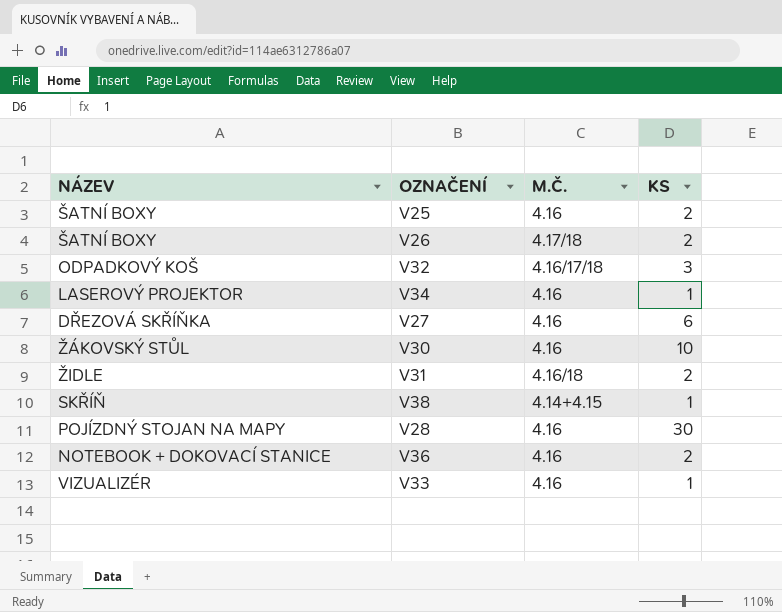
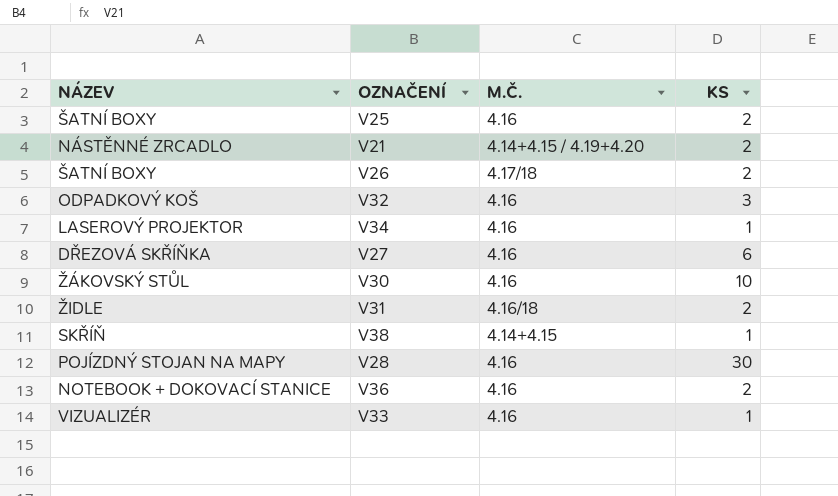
row V21: none -> NÁSTĚNNÉ ZRCADLO | 4.14+4.15 / 4.19+4.20 | 2
V32 | M.Č.: 4.16/17/18 -> 4.16

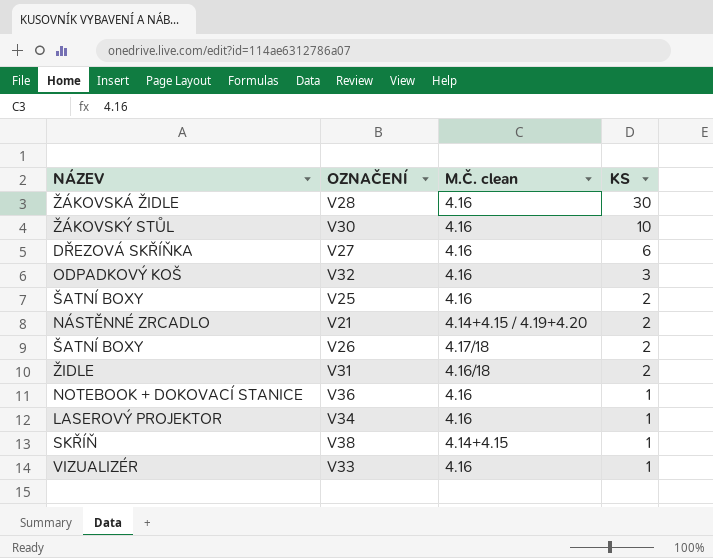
row order: none -> KS descending
column name: M.Č. -> M.Č. clean
V28 | NÁZEV: POJÍZDNÝ STOJAN NA MAPY -> ŽÁKOVSKÁ ŽIDLE
V36 | KS: 2 -> 1

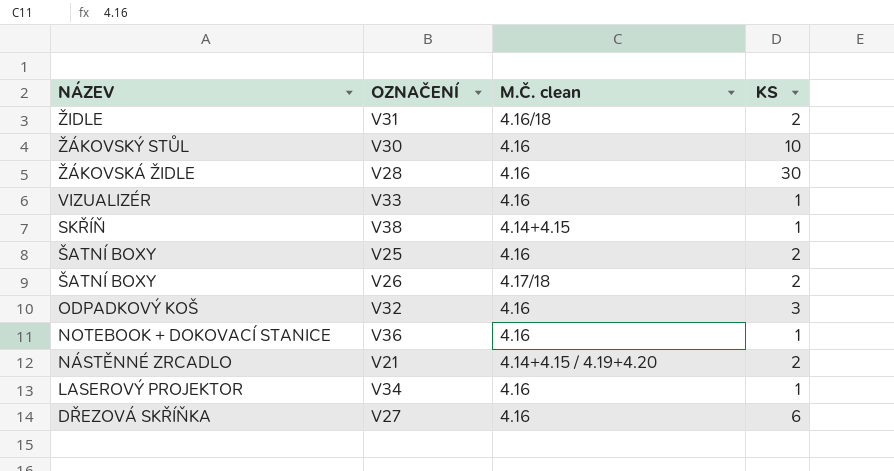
row order: KS descending -> NÁZEV descending

